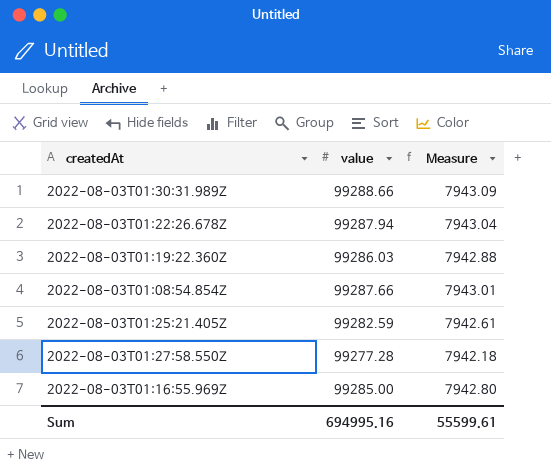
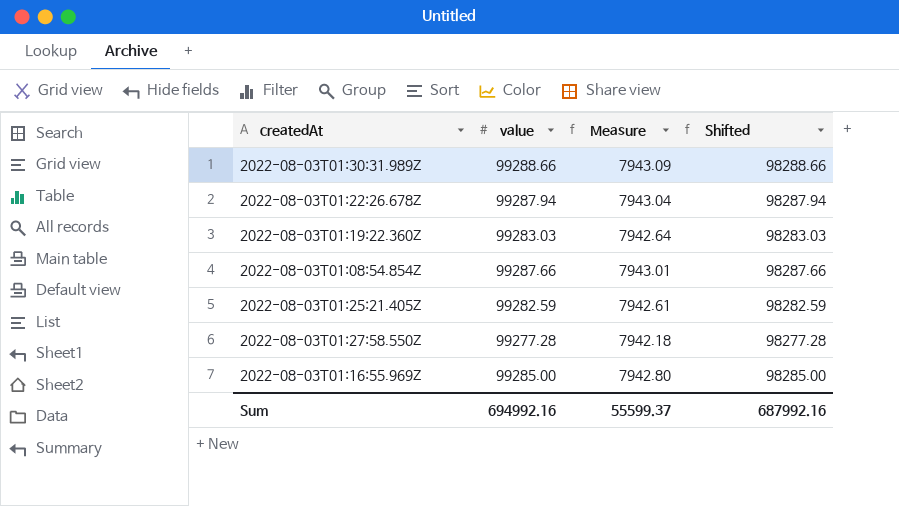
column Shifted | formula: none -> [value] - 1000
2022-08-03T01:19:22.360Z | value: 99286.03 -> 99283.03
2022-08-03T01:19:22.360Z | Measure: 7942.88 -> 7942.64
Sum | value: 694995.16 -> 694992.16
Sum | Measure: 55599.61 -> 55599.37

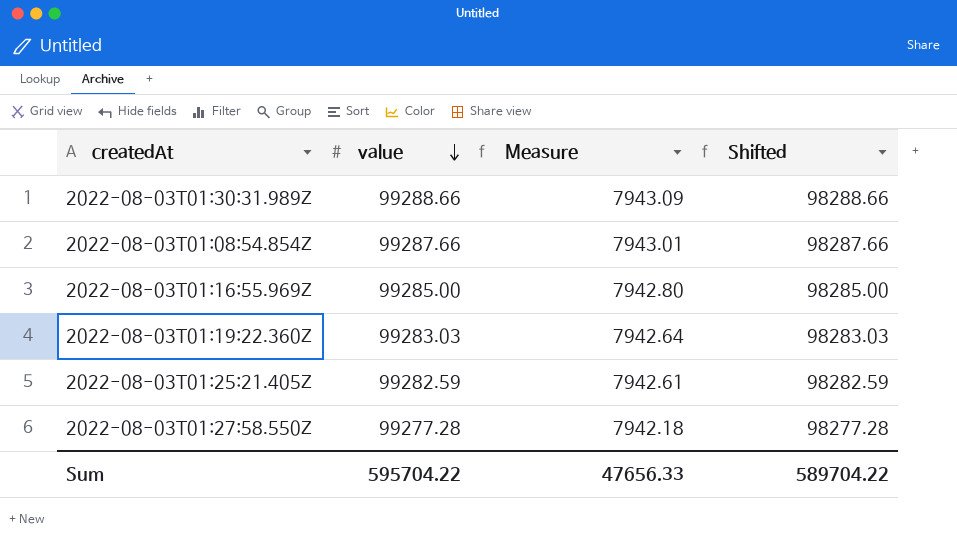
row order: none -> value descending
row 2022-08-03T01:22:26.678Z: 99287.94 | 7943.04 | 98287.94 -> none
Sum | value: 694992.16 -> 595704.22
Sum | Measure: 55599.37 -> 47656.33
Sum | Shifted: 687992.16 -> 589704.22

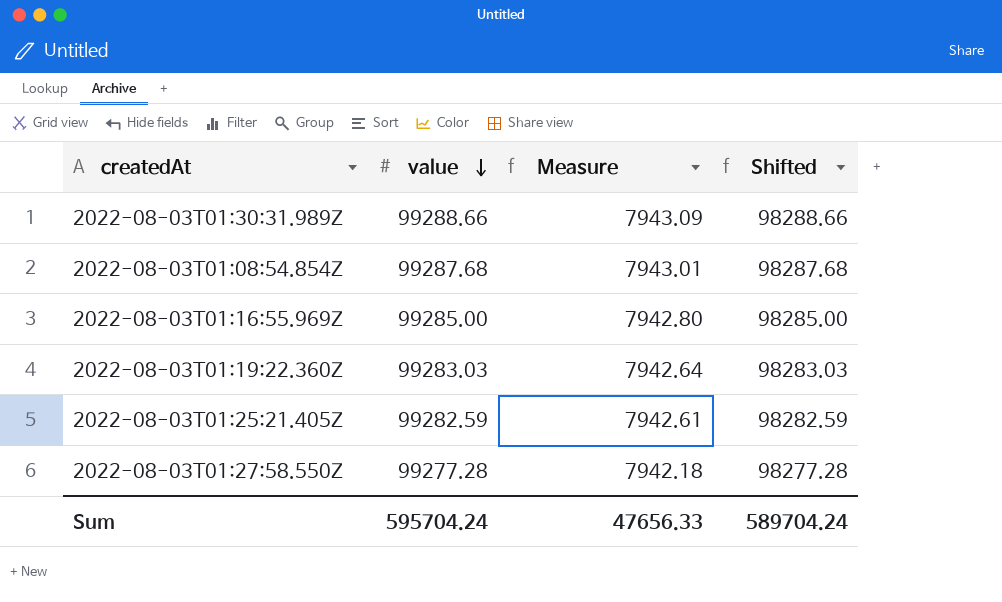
2022-08-03T01:08:54.854Z | value: 99287.66 -> 99287.68
2022-08-03T01:08:54.854Z | Shifted: 98287.66 -> 98287.68
Sum | value: 595704.22 -> 595704.24
Sum | Shifted: 589704.22 -> 589704.24

